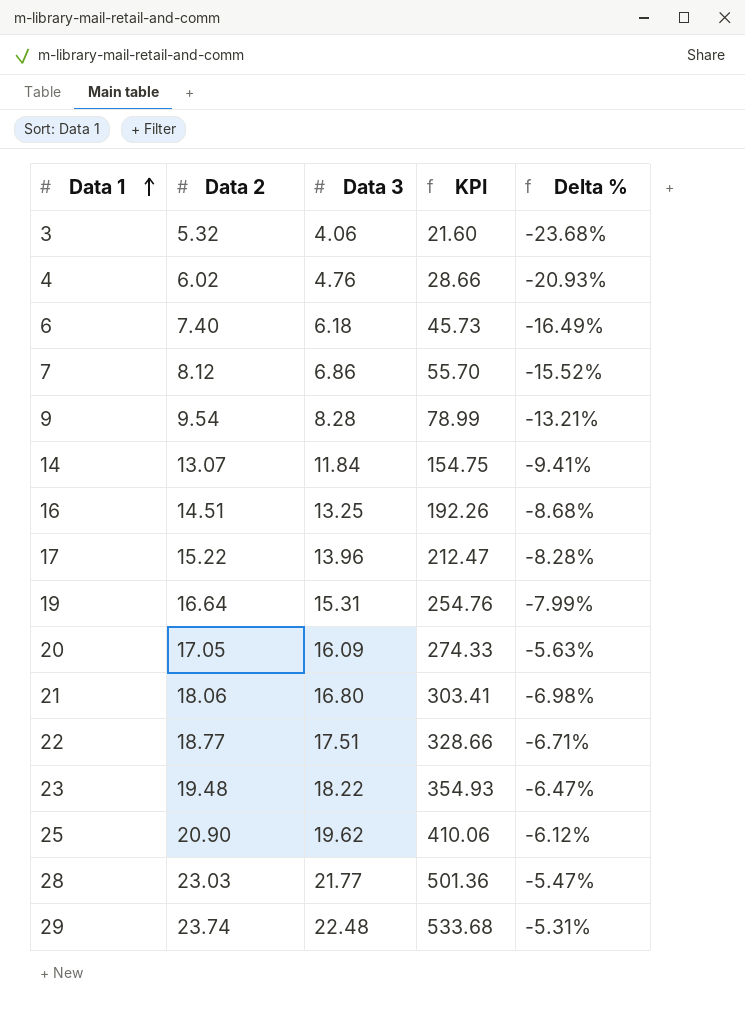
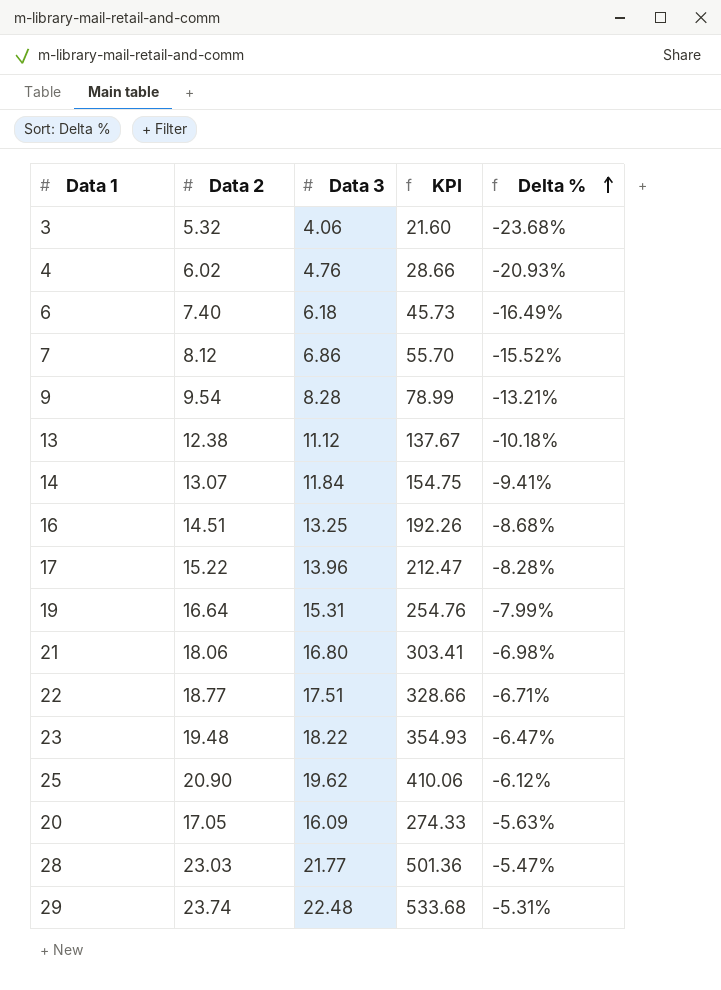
row order: Data 1 ascending -> Delta % ascending
row 13: none -> 12.38 | 11.12 | 137.67 | -10.18%

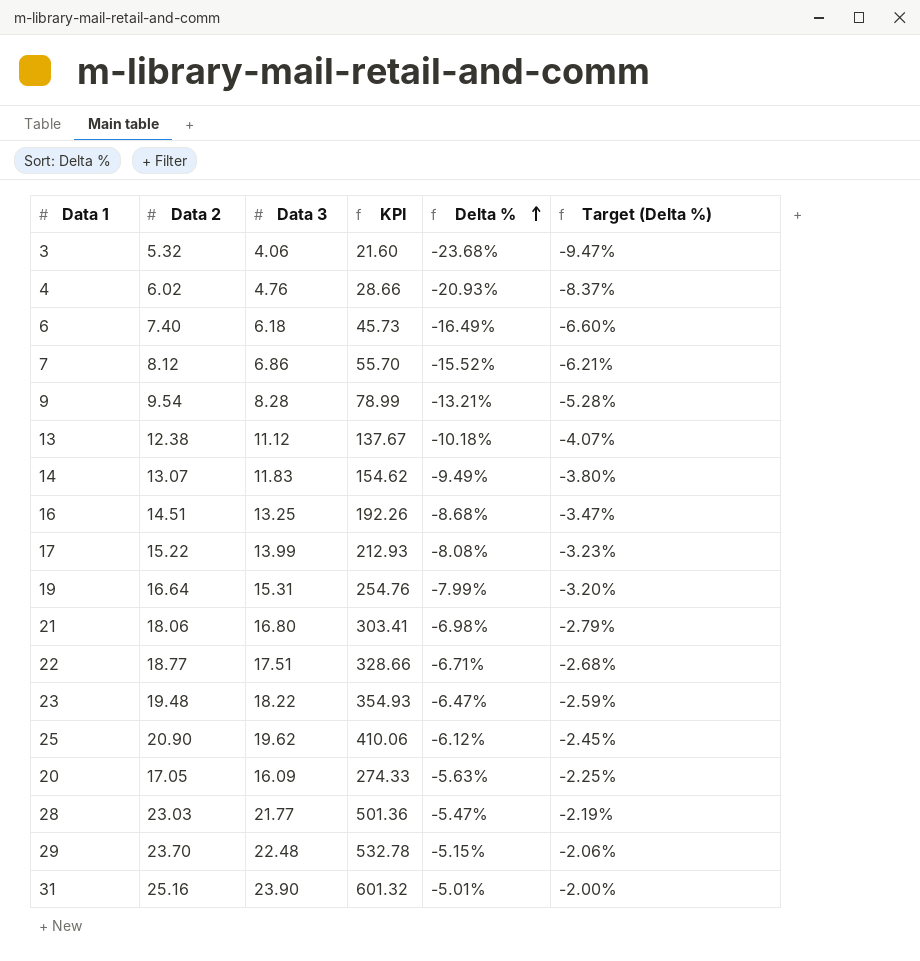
column Target (Delta %) | formula: none -> [Delta %] * 0.4
14 | Data 3: 11.84 -> 11.83
14 | KPI: 154.75 -> 154.62
14 | Delta %: -9.41% -> -9.49%
17 | Data 3: 13.96 -> 13.99
17 | KPI: 212.47 -> 212.93
17 | Delta %: -8.28% -> -8.08%
29 | Data 2: 23.74 -> 23.70
29 | KPI: 533.68 -> 532.78
29 | Delta %: -5.31% -> -5.15%
row 31: none -> 25.16 | 23.90 | 601.32 | -5.01% | -2.00%

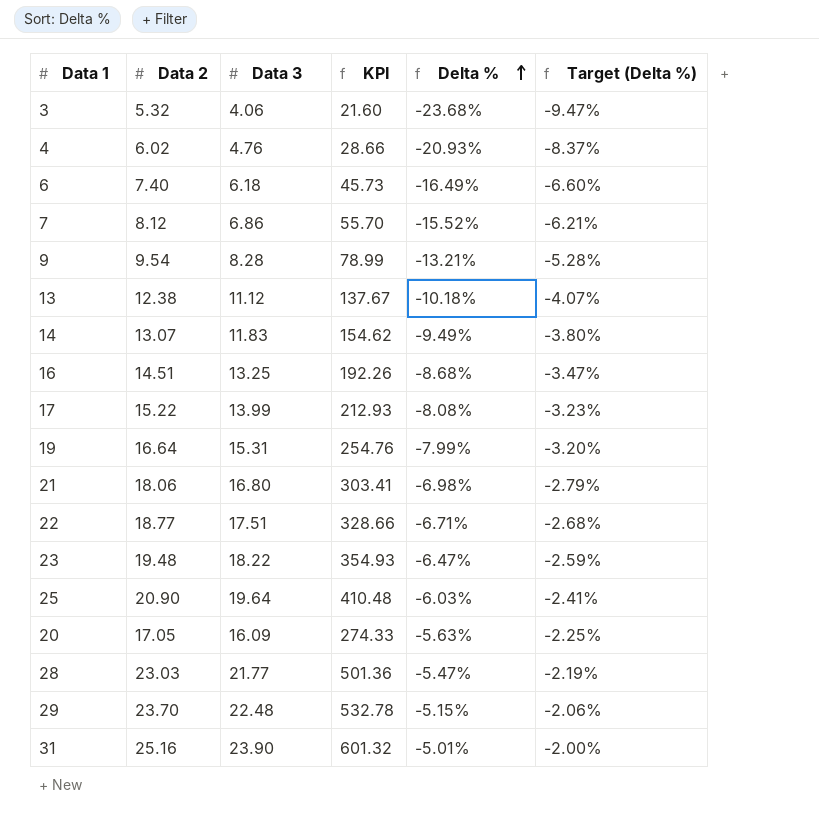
25 | Data 3: 19.62 -> 19.64
25 | KPI: 410.06 -> 410.48
25 | Delta %: -6.12% -> -6.03%
25 | Target (Delta %): -2.45% -> -2.41%

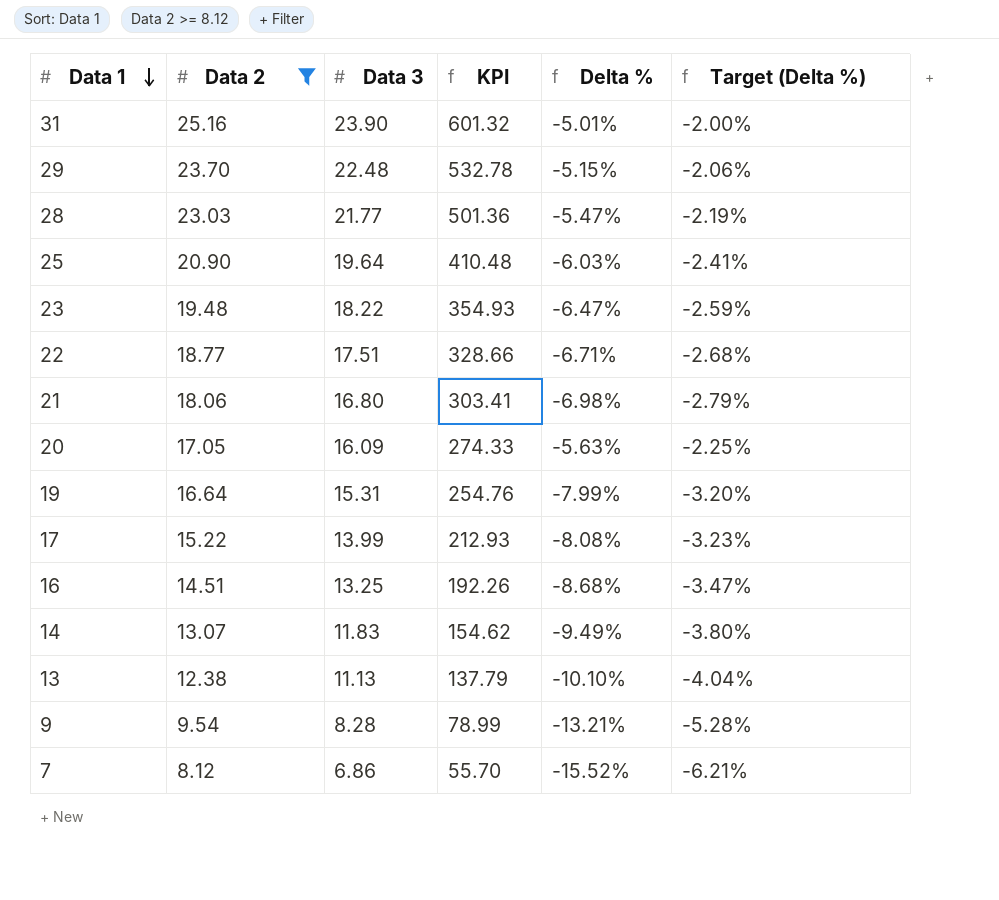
filter: none -> Data 2 >= 8.12
row order: Delta % ascending -> Data 1 descending
13 | Data 3: 11.12 -> 11.13
13 | KPI: 137.67 -> 137.79
13 | Delta %: -10.18% -> -10.10%
13 | Target (Delta %): -4.07% -> -4.04%

